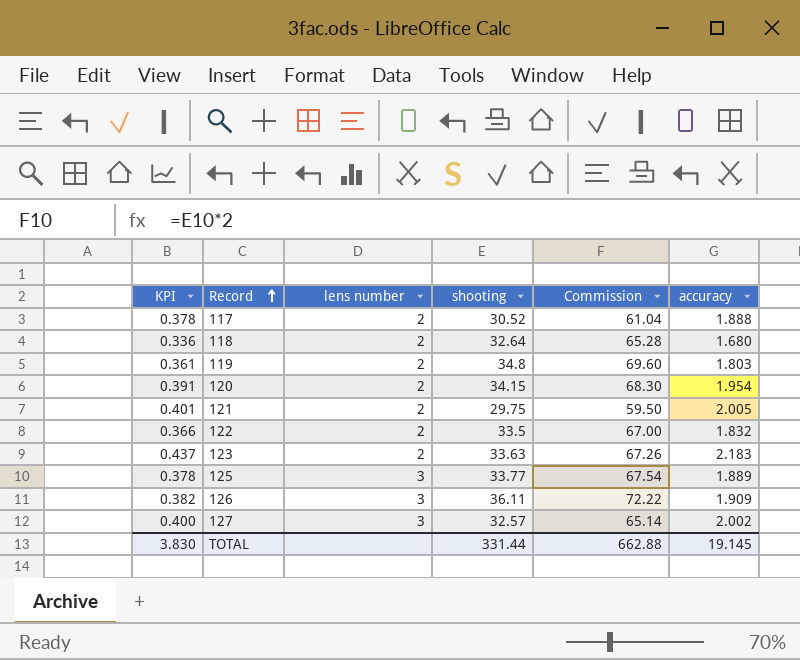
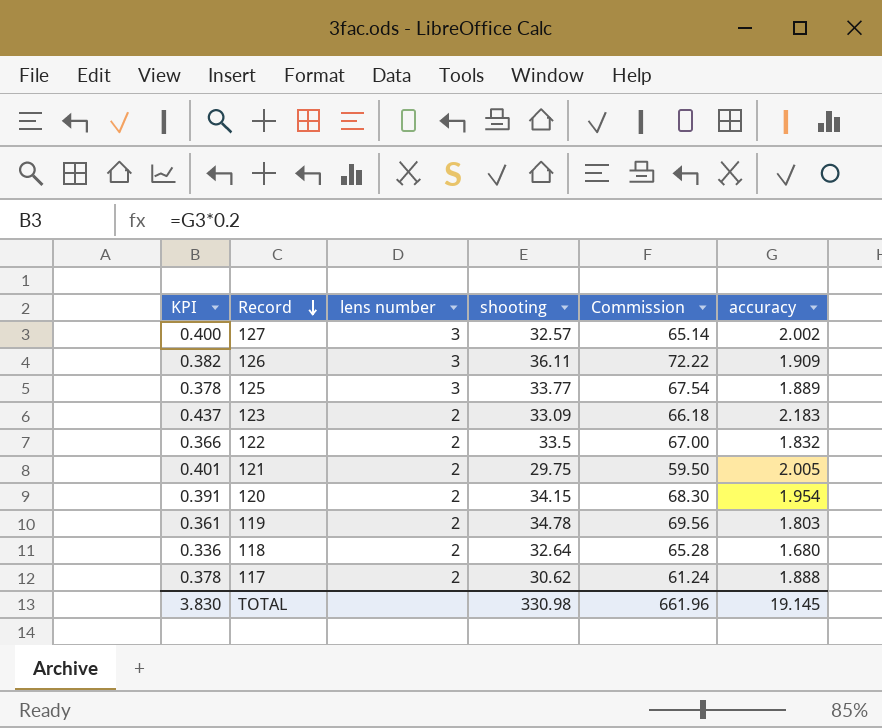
row order: Record ascending -> Record descending
123 | shooting: 33.63 -> 33.09
123 | Commission: 67.26 -> 66.18
119 | shooting: 34.8 -> 34.78
119 | Commission: 69.60 -> 69.56
117 | shooting: 30.52 -> 30.62
117 | Commission: 61.04 -> 61.24
TOTAL | shooting: 331.44 -> 330.98
TOTAL | Commission: 662.88 -> 661.96

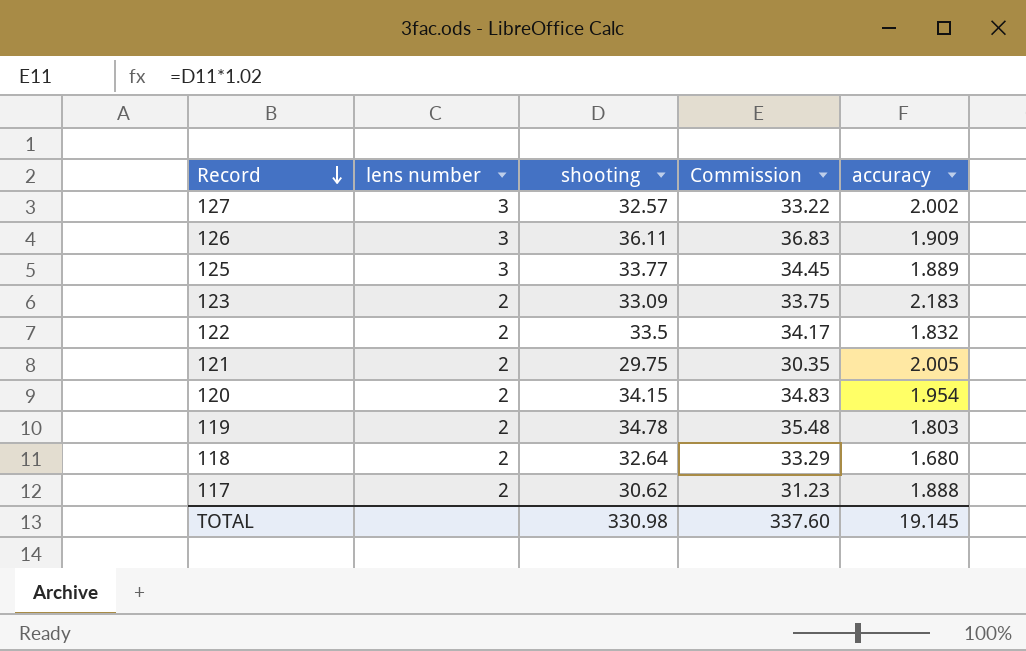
column KPI | formula: [accuracy] * 0.2 -> none
column Commission | formula: [shooting] * 2 -> [shooting] * 1.02
TOTAL | Commission: 661.96 -> 337.60

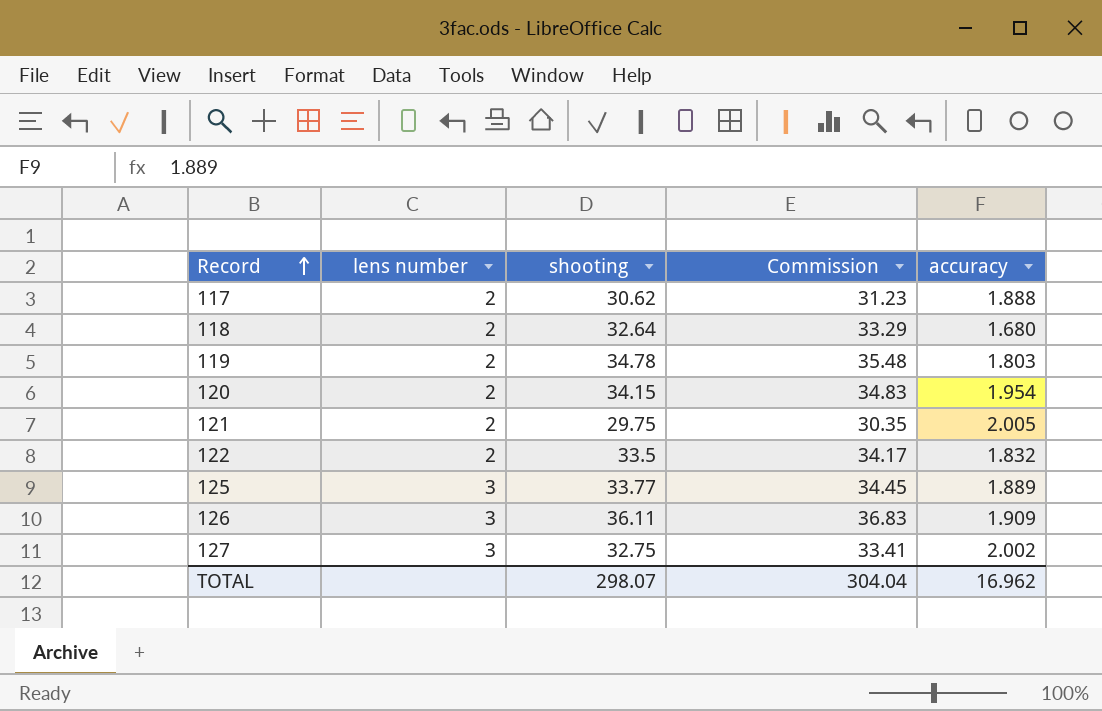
row order: Record descending -> Record ascending
row 123: 2 | 33.09 | 33.75 | 2.183 -> none
127 | shooting: 32.57 -> 32.75
127 | Commission: 33.22 -> 33.41
TOTAL | shooting: 330.98 -> 298.07
TOTAL | Commission: 337.60 -> 304.04
TOTAL | accuracy: 19.145 -> 16.962

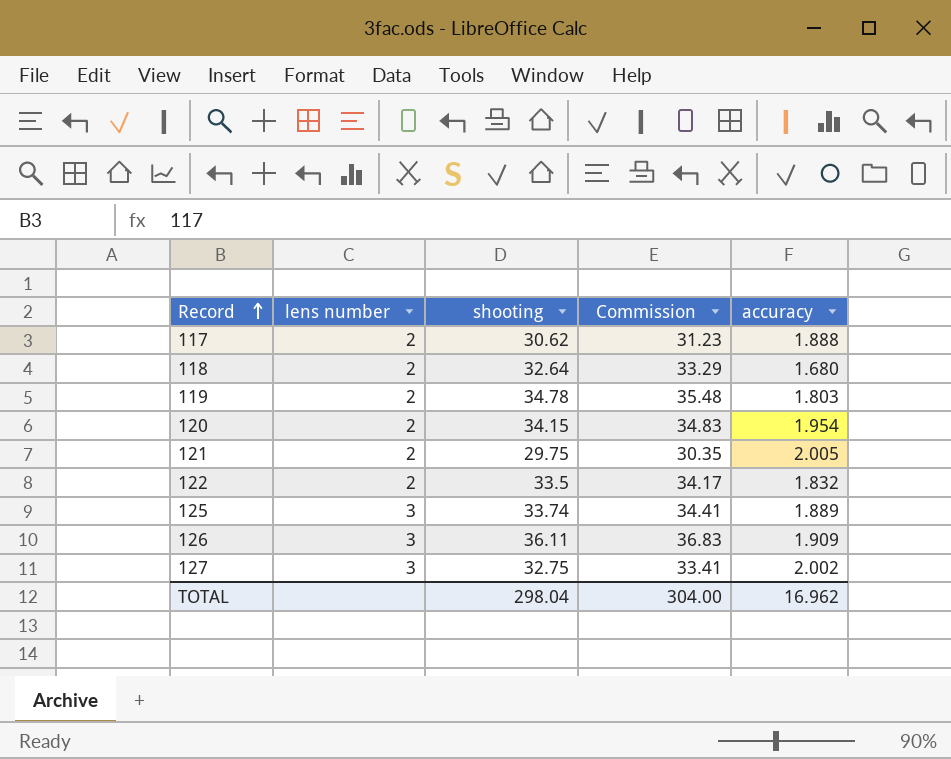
125 | shooting: 33.77 -> 33.74
125 | Commission: 34.45 -> 34.41
TOTAL | shooting: 298.07 -> 298.04
TOTAL | Commission: 304.04 -> 304.00

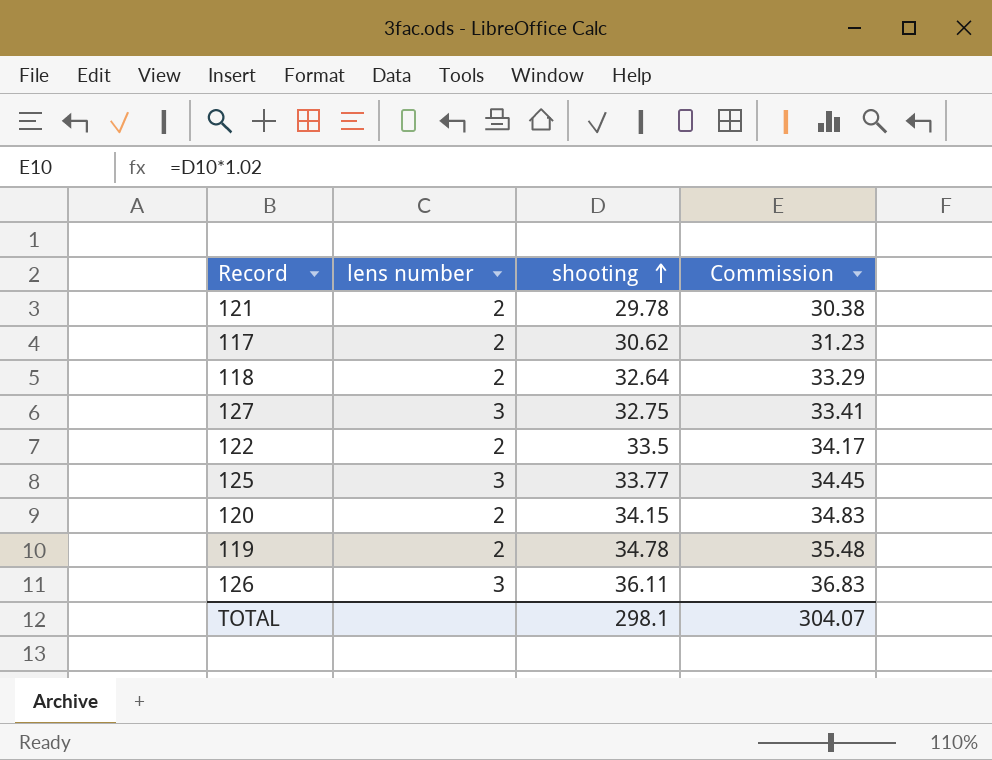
row order: Record ascending -> shooting ascending
column accuracy | position: 5 -> none
121 | shooting: 29.75 -> 29.78
121 | Commission: 30.35 -> 30.38
125 | shooting: 33.74 -> 33.77
125 | Commission: 34.41 -> 34.45
TOTAL | shooting: 298.04 -> 298.1
TOTAL | Commission: 304.00 -> 304.07

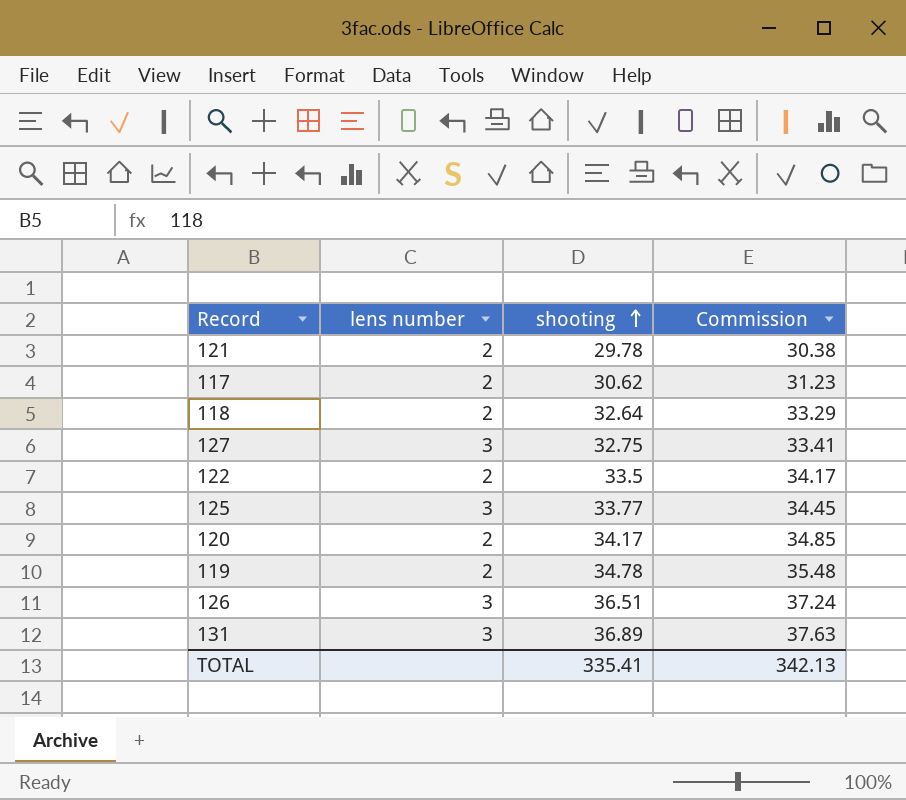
120 | shooting: 34.15 -> 34.17
120 | Commission: 34.83 -> 34.85
126 | shooting: 36.11 -> 36.51
126 | Commission: 36.83 -> 37.24
row 131: none -> 3 | 36.89 | 37.63
TOTAL | shooting: 298.1 -> 335.41
TOTAL | Commission: 304.07 -> 342.13

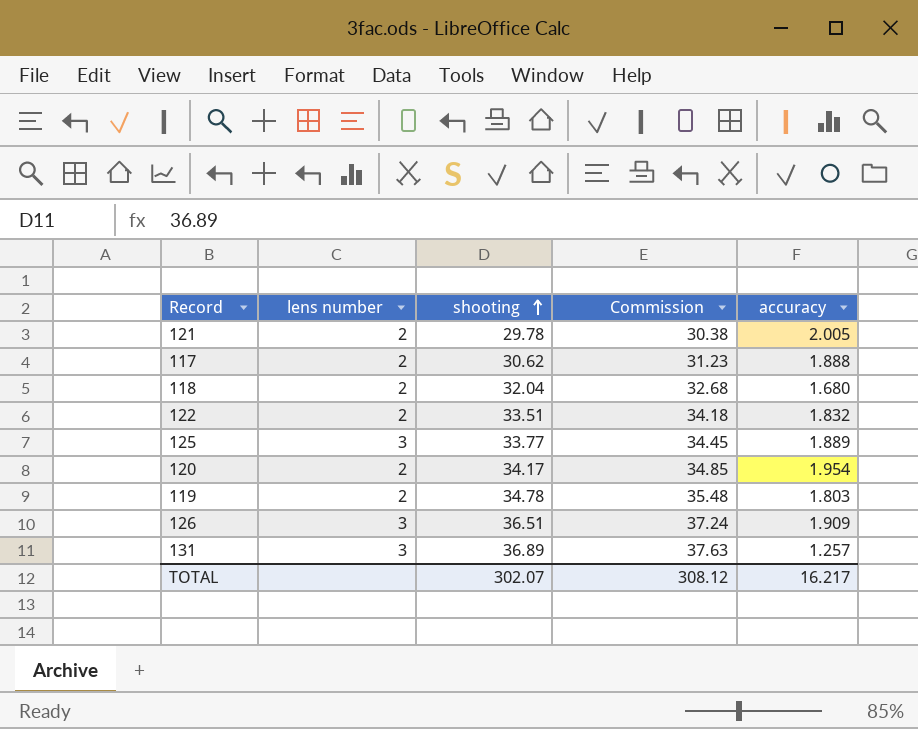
column accuracy | position: none -> 5
row 127: 3 | 32.75 | 33.41 -> none
118 | shooting: 32.64 -> 32.04
118 | Commission: 33.29 -> 32.68
122 | shooting: 33.5 -> 33.51
122 | Commission: 34.17 -> 34.18
TOTAL | shooting: 335.41 -> 302.07
TOTAL | Commission: 342.13 -> 308.12

